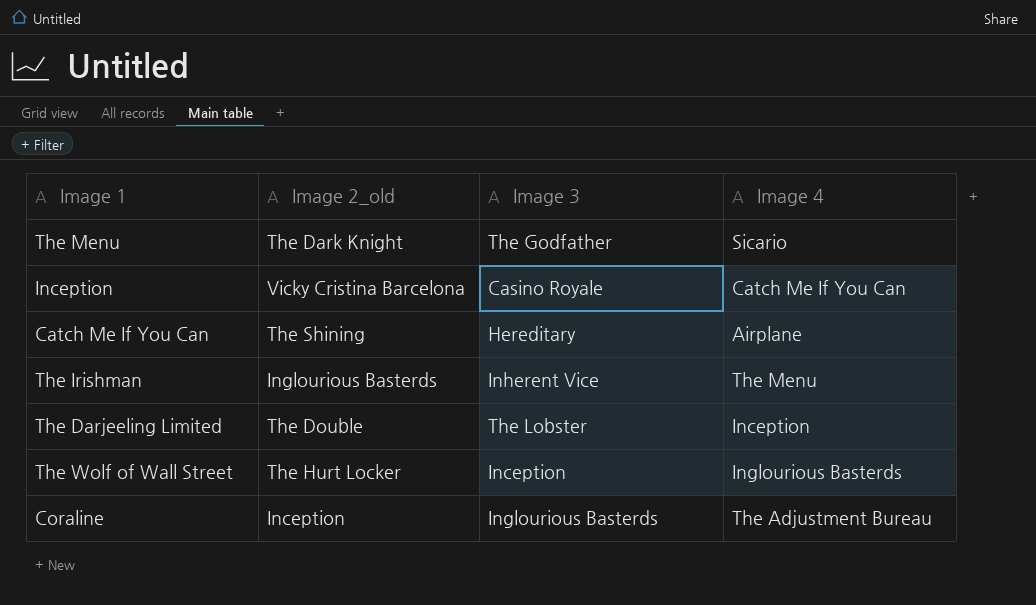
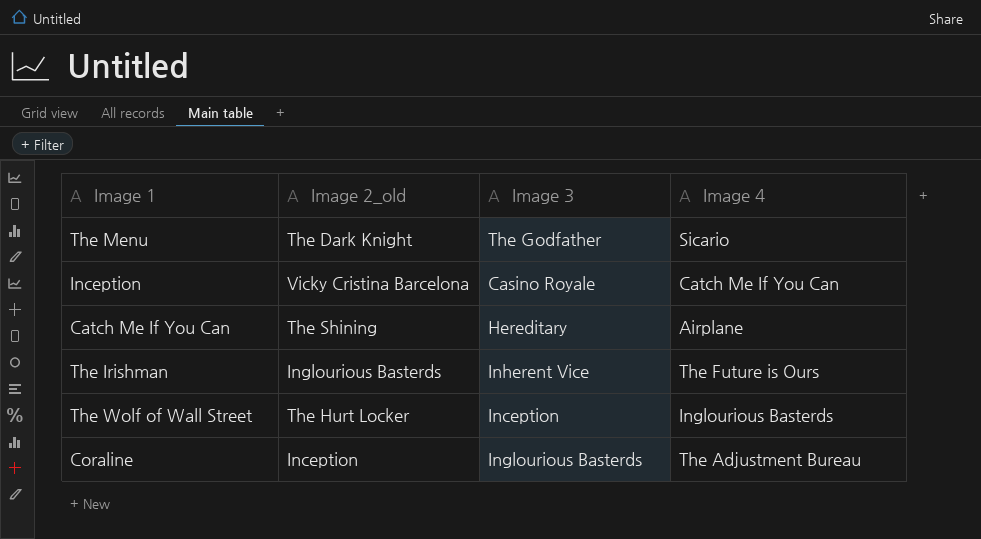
row The Darjeeling Limited: The Double | The Lobster | Inception -> none
The Irishman | Image 4: The Menu -> The Future is Ours

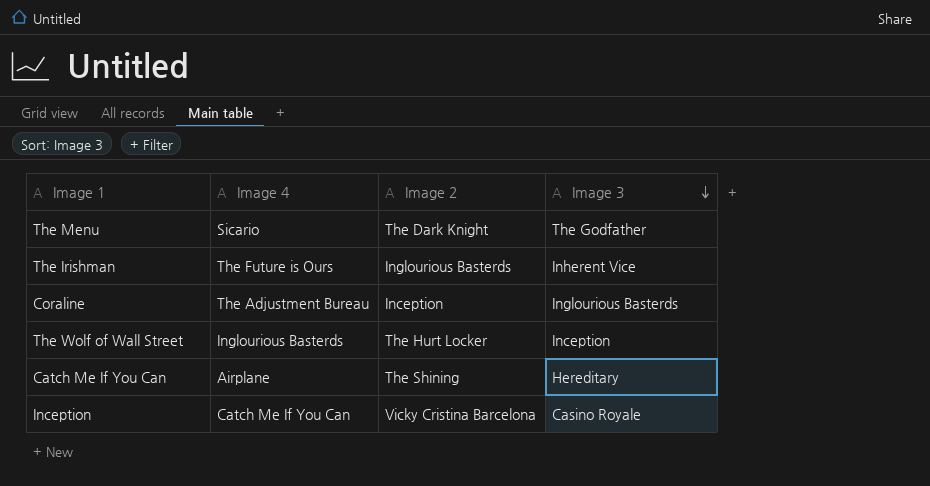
row order: none -> Image 3 descending
column Image 4 | position: 4 -> 2
column name: Image 2_old -> Image 2

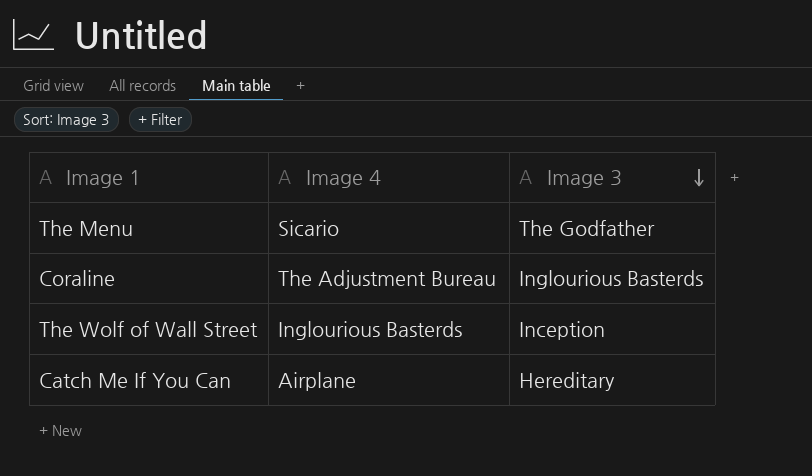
column Image 2 | position: 3 -> none
row The Irishman: The Future is Ours | Inglourious Basterds | Inherent Vice -> none
row Inception: Catch Me If You Can | Vicky Cristina Barcelona | Casino Royale -> none

